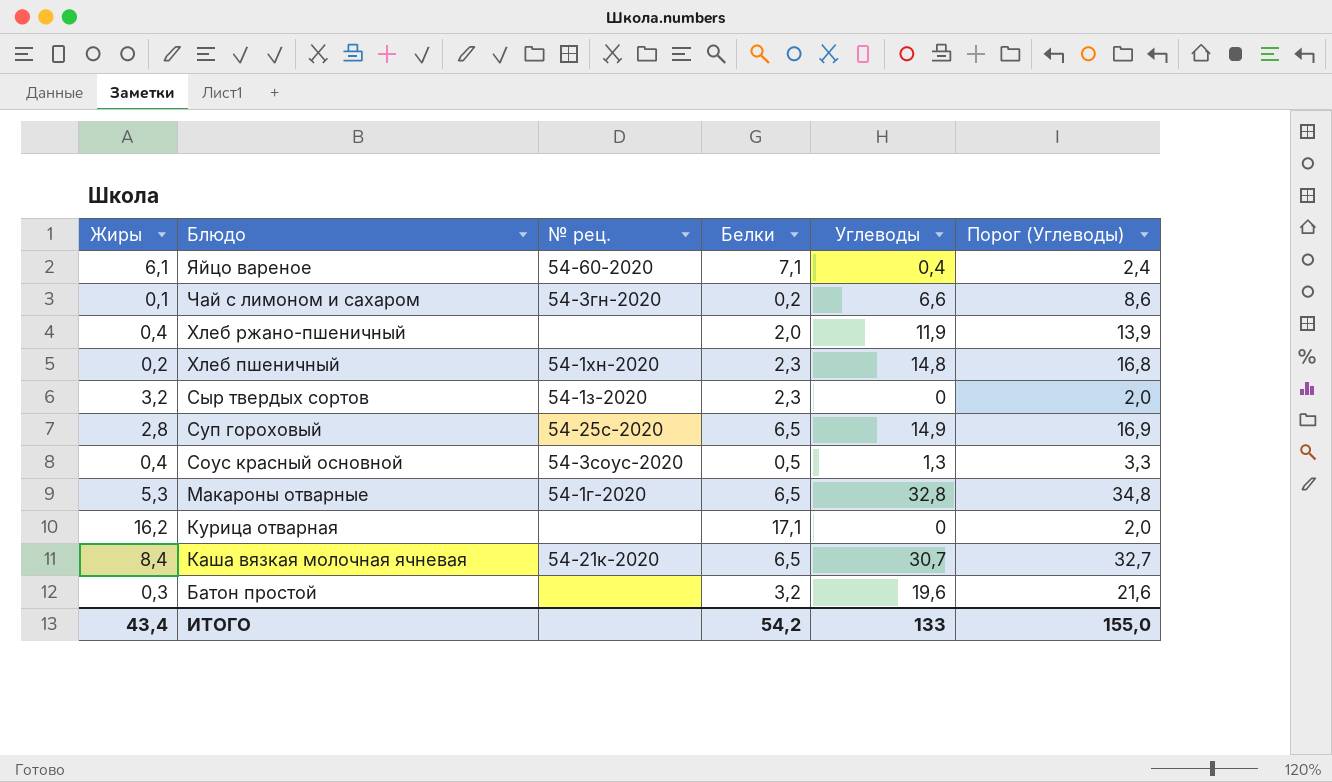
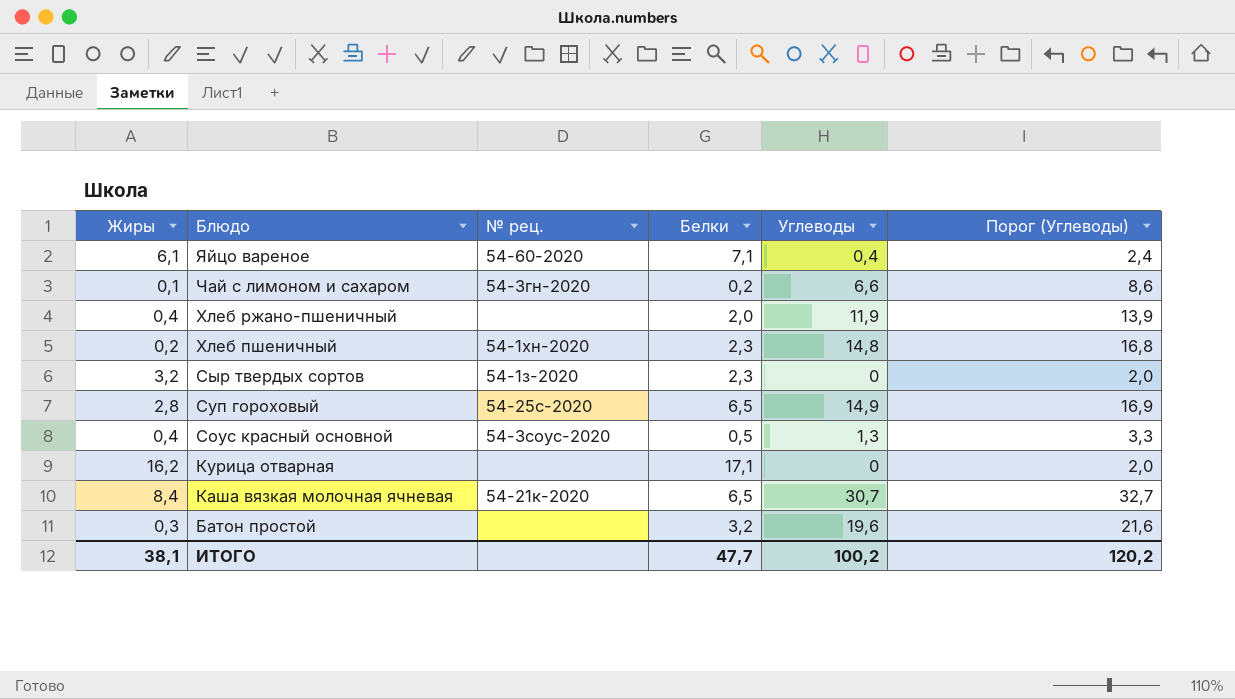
row Макароны отварные: 5,3 | 54-1г-2020 | 6,5 | 32,8 | 34,8 -> none
ИТОГО | Жиры: 43,4 -> 38,1
ИТОГО | Белки: 54,2 -> 47,7
ИТОГО | Углеводы: 133 -> 100,2
ИТОГО | Порог (Углеводы): 155,0 -> 120,2

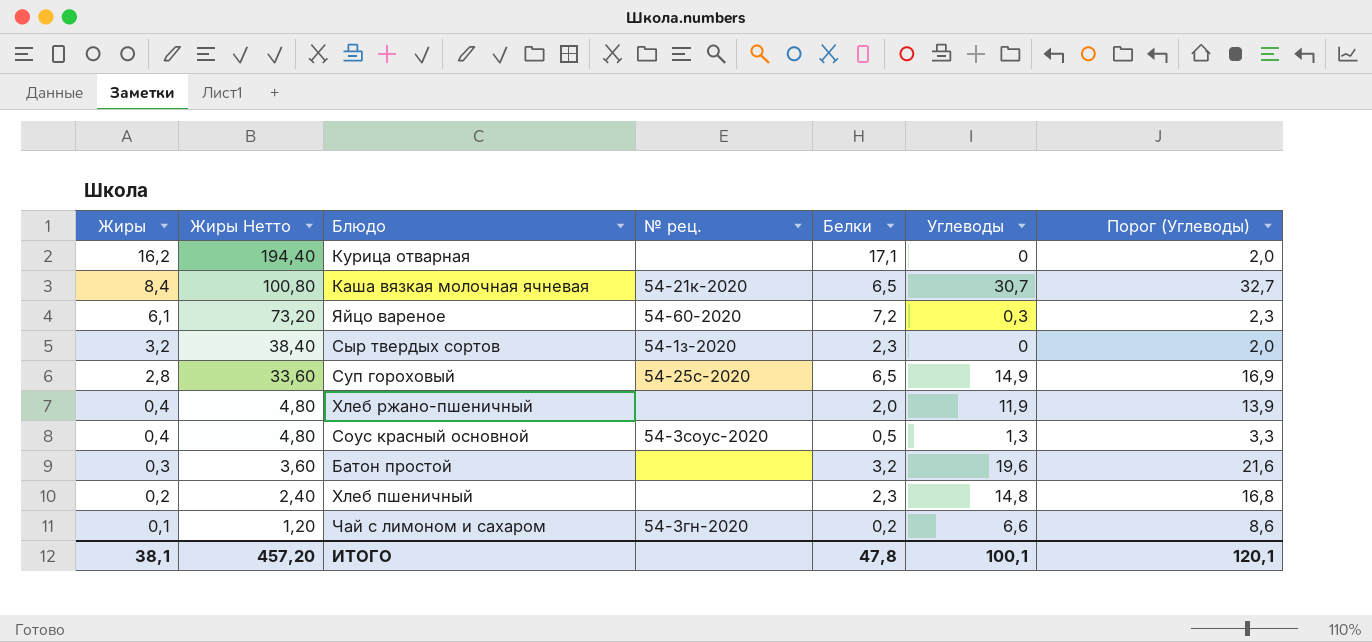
row order: Блюдо descending -> Жиры descending
column Жиры Нетто | formula: none -> [Жиры] * 12
Яйцо вареное | Белки: 7,1 -> 7,2
Яйцо вареное | Углеводы: 0,4 -> 0,3
Яйцо вареное | Порог (Углеводы): 2,4 -> 2,3
Хлеб пшеничный | № рец.: 54-1хн-2020 -> none
ИТОГО | Белки: 47,7 -> 47,8
ИТОГО | Углеводы: 100,2 -> 100,1
ИТОГО | Порог (Углеводы): 120,2 -> 120,1

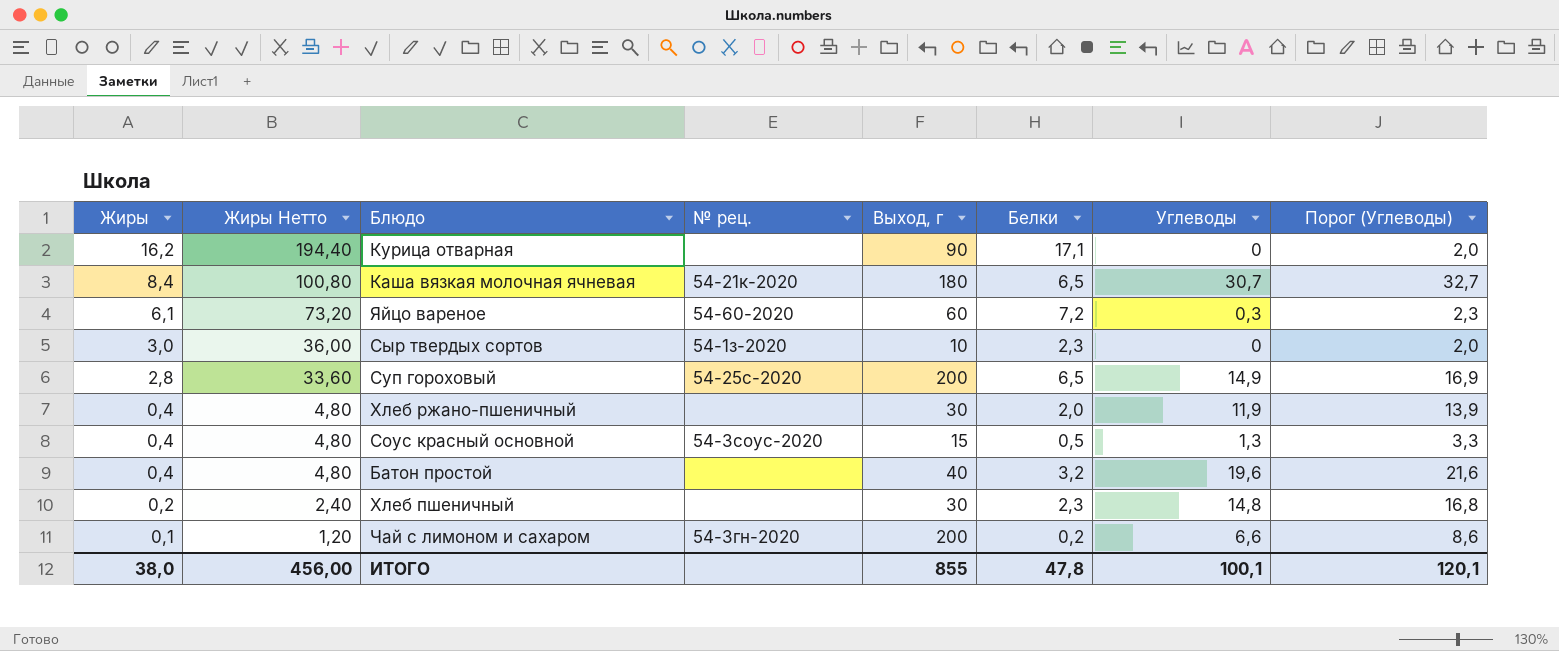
column Выход, г | position: none -> 5
Сыр твердых сортов | Жиры: 3,2 -> 3,0
Сыр твердых сортов | Жиры Нетто: 38,40 -> 36,00
Батон простой | Жиры: 0,3 -> 0,4
Батон простой | Жиры Нетто: 3,60 -> 4,80
ИТОГО | Жиры: 38,1 -> 38,0
ИТОГО | Жиры Нетто: 457,20 -> 456,00

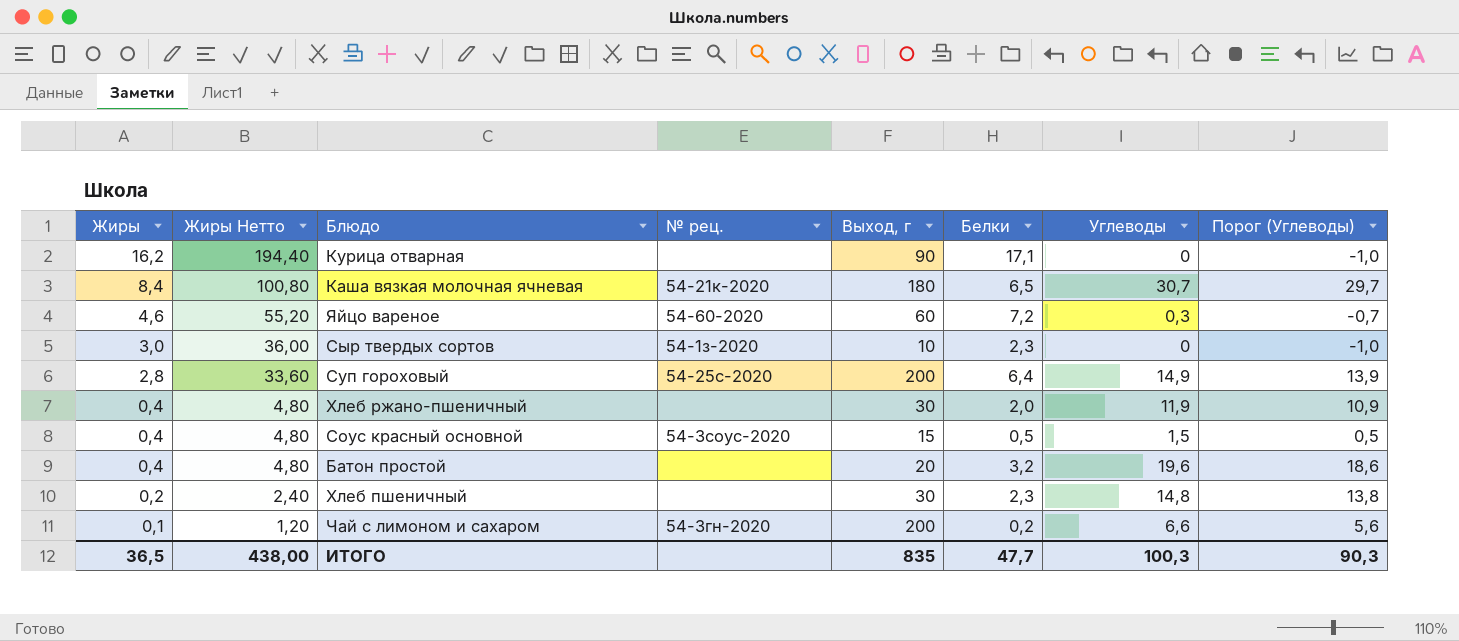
column Порог (Углеводы) | formula: [Углеводы] + 2 -> [Углеводы] - 1
Яйцо вареное | Жиры: 6,1 -> 4,6
Яйцо вареное | Жиры Нетто: 73,20 -> 55,20
Суп гороховый | Белки: 6,5 -> 6,4
Соус красный основной | Углеводы: 1,3 -> 1,5
Батон простой | Выход, г: 40 -> 20
ИТОГО | Жиры: 38,0 -> 36,5
ИТОГО | Жиры Нетто: 456,00 -> 438,00
ИТОГО | Выход, г: 855 -> 835
ИТОГО | Белки: 47,8 -> 47,7
ИТОГО | Углеводы: 100,1 -> 100,3
ИТОГО | Порог (Углеводы): 120,1 -> 90,3

